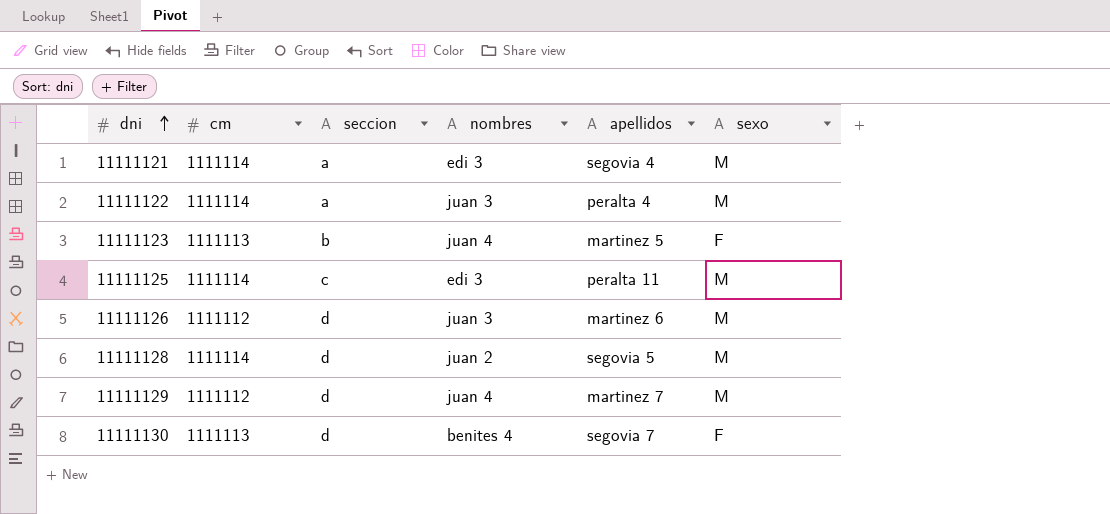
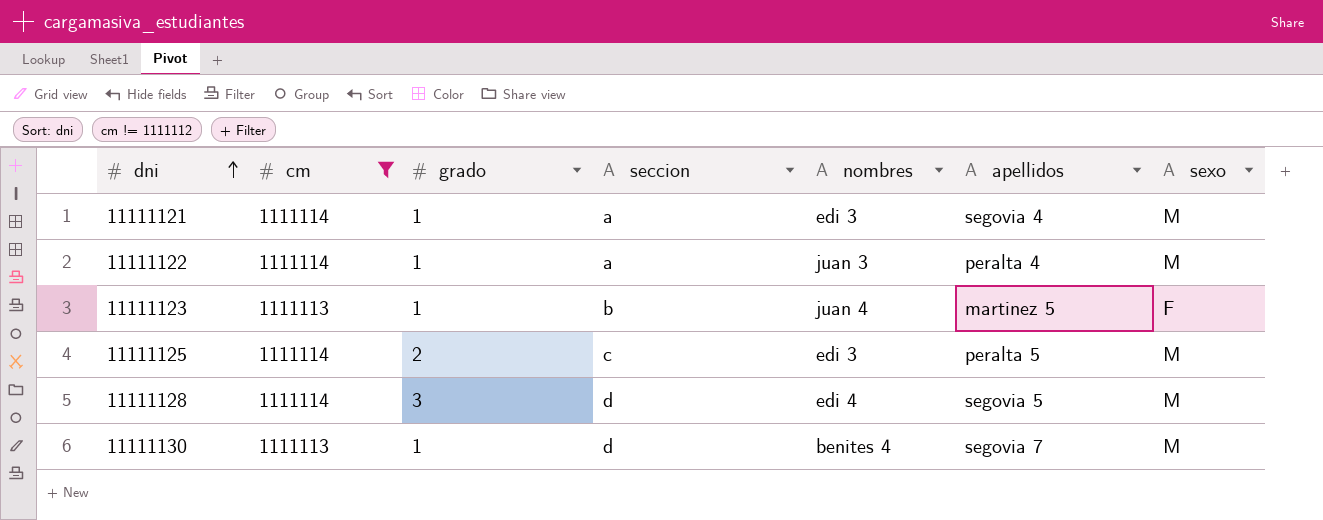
filter: none -> cm != 1111112
column grado | position: none -> 3
11111125 | apellidos: peralta 11 -> peralta 5
11111128 | nombres: juan 2 -> edi 4
11111130 | sexo: F -> M

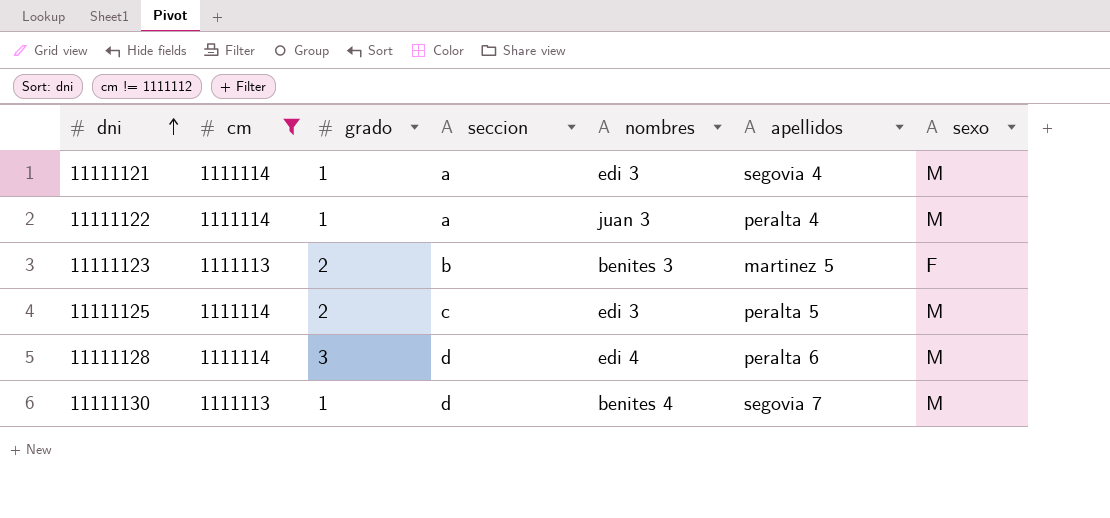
11111123 | grado: 1 -> 2
11111123 | nombres: juan 4 -> benites 3
11111128 | apellidos: segovia 5 -> peralta 6

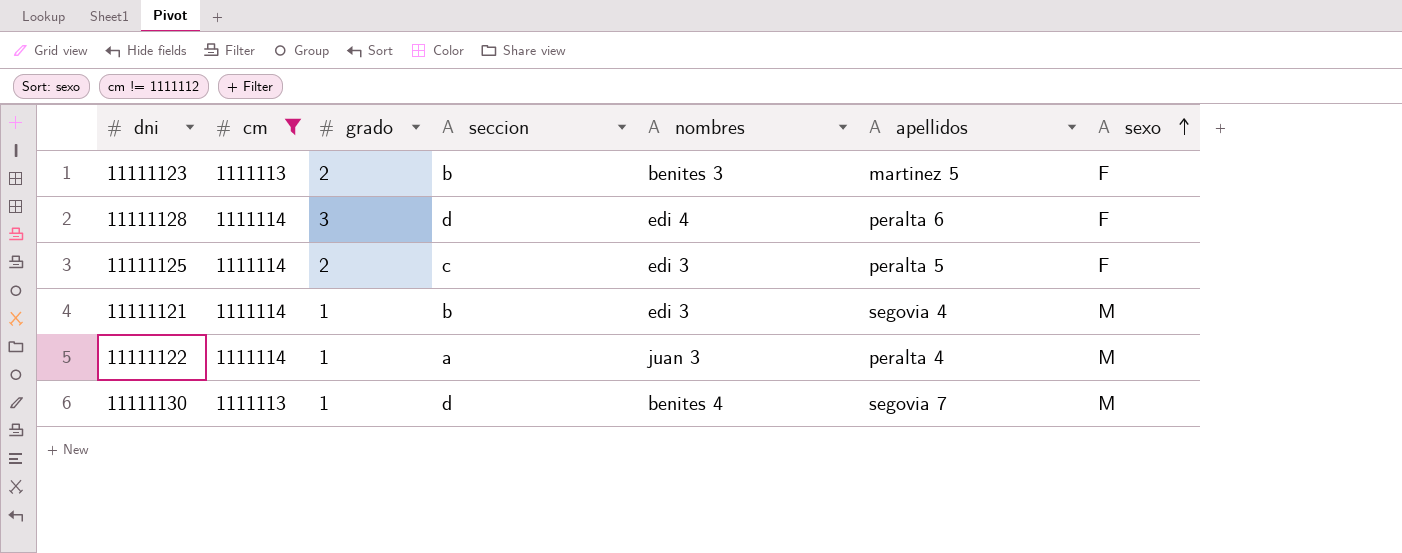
row order: dni ascending -> sexo ascending
11111128 | sexo: M -> F
11111125 | sexo: M -> F
11111121 | seccion: a -> b

